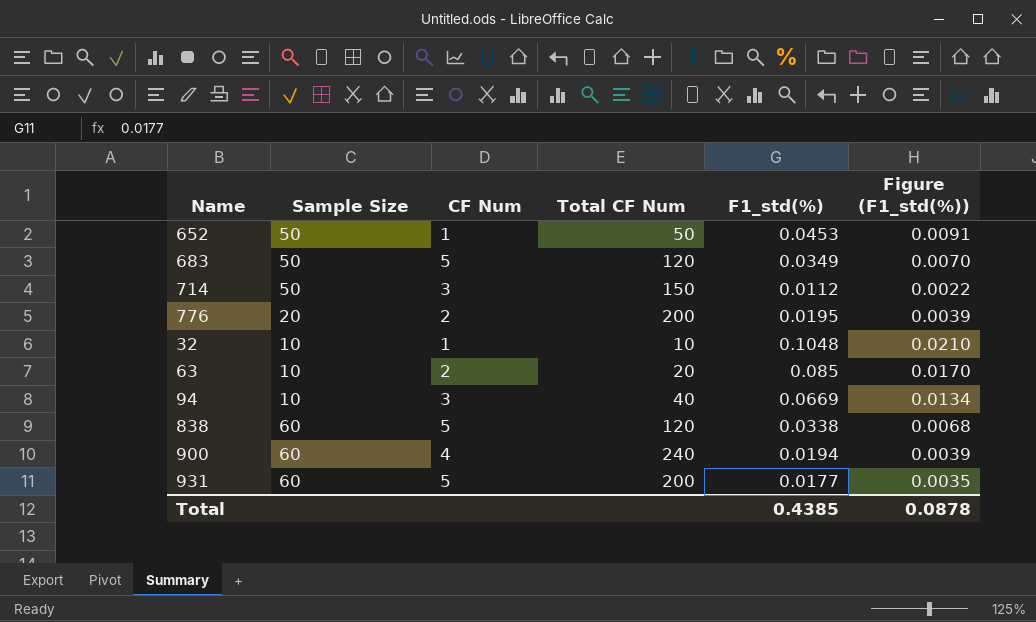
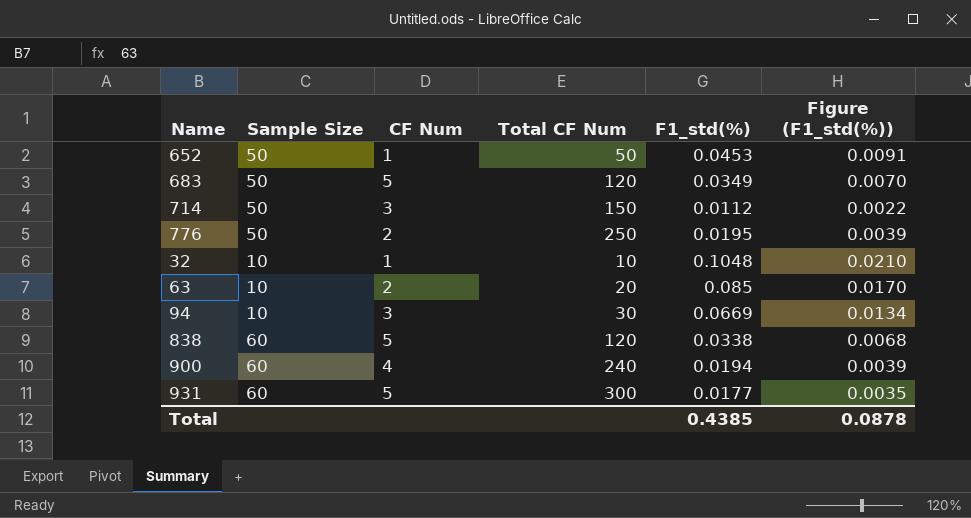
776 | Sample Size: 20 -> 50
776 | Total CF Num: 200 -> 250
94 | Total CF Num: 40 -> 30
931 | Total CF Num: 200 -> 300

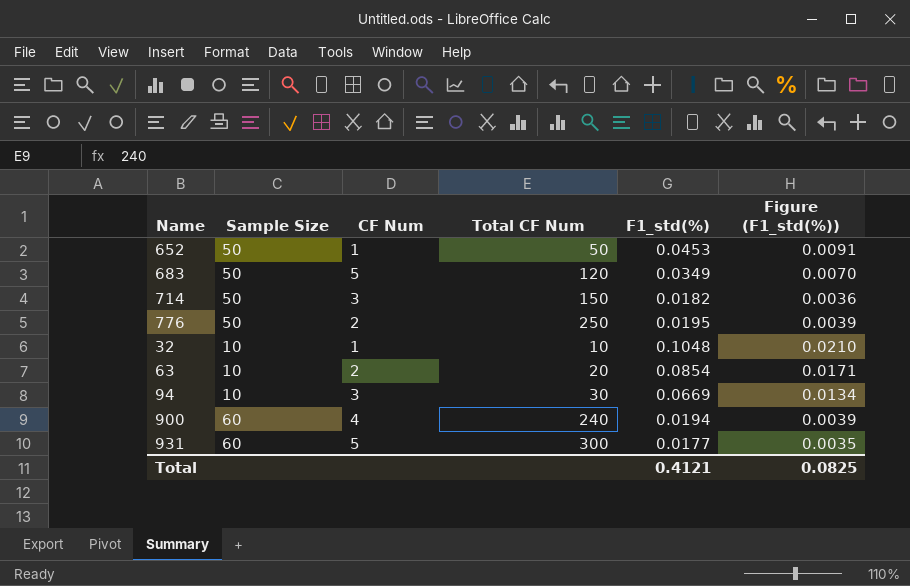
row 838: 60 | 5 | 120 | 0.0338 | 0.0068 -> none
714 | F1_std(%): 0.0112 -> 0.0182
714 | Figure (F1_std(%)): 0.0022 -> 0.0036
63 | F1_std(%): 0.085 -> 0.0854
63 | Figure (F1_std(%)): 0.0170 -> 0.0171
Total | F1_std(%): 0.4385 -> 0.4121
Total | Figure (F1_std(%)): 0.0878 -> 0.0825

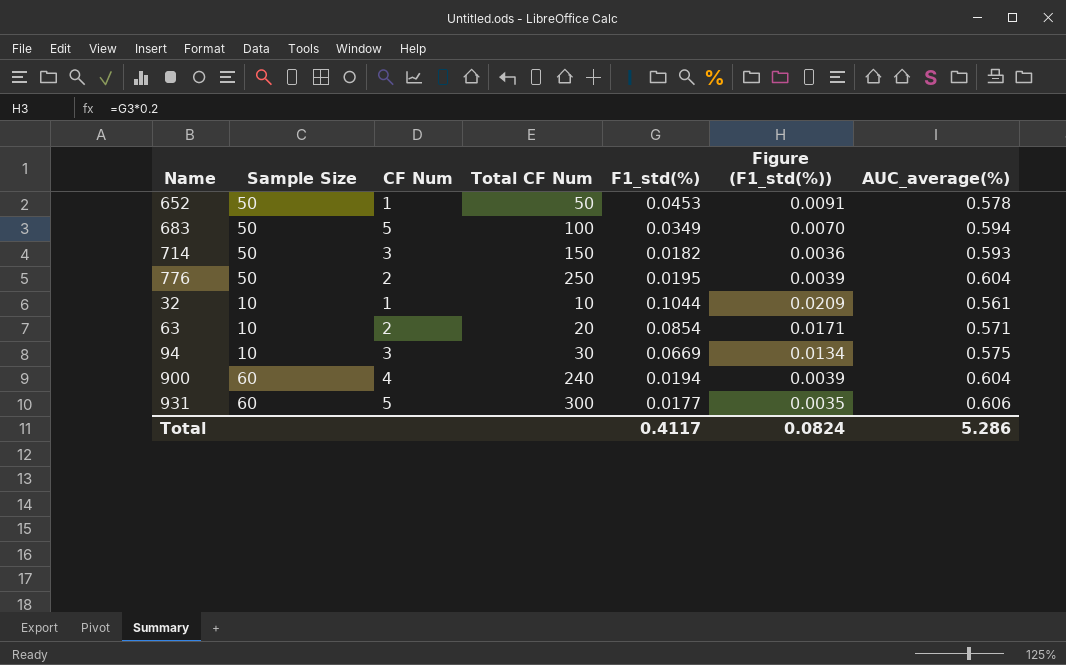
column AUC_average(%) | position: none -> 7
683 | Total CF Num: 120 -> 100
32 | F1_std(%): 0.1048 -> 0.1044
32 | Figure (F1_std(%)): 0.0210 -> 0.0209
Total | F1_std(%): 0.4121 -> 0.4117
Total | Figure (F1_std(%)): 0.0825 -> 0.0824

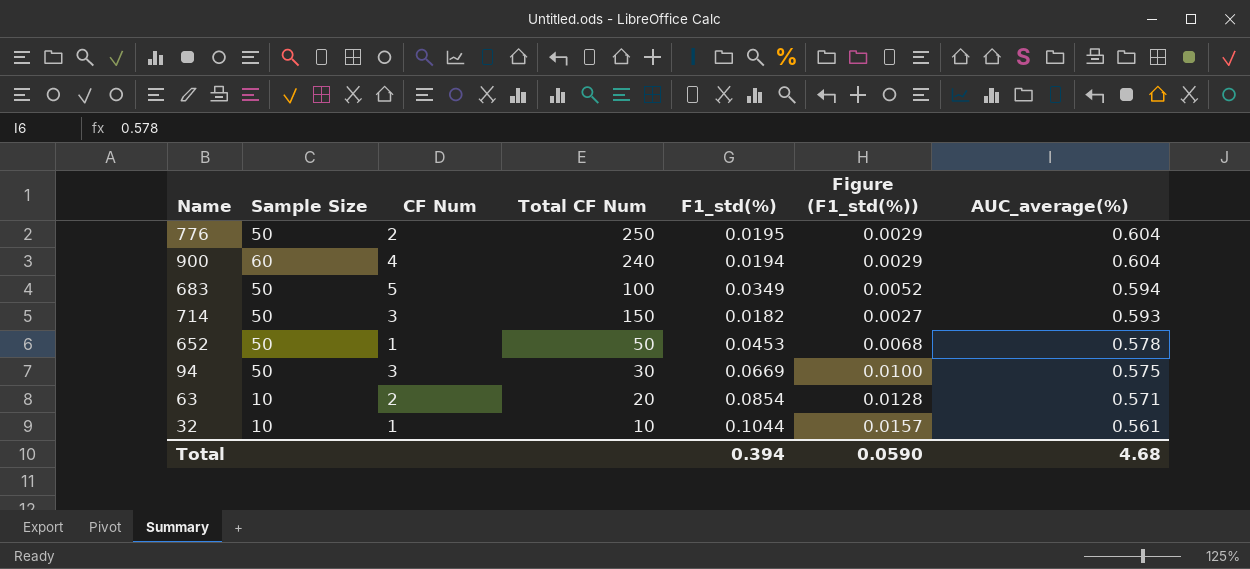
row order: none -> AUC_average(%) descending
column Figure (F1_std(%)) | formula: [F1_std(%)] * 0.2 -> [F1_std(%)] * 0.15
row 931: 60 | 5 | 300 | 0.0177 | 0.0035 | 0.606 -> none
94 | Sample Size: 10 -> 50
Total | F1_std(%): 0.4117 -> 0.394
Total | Figure (F1_std(%)): 0.0824 -> 0.0590
Total | AUC_average(%): 5.286 -> 4.68

